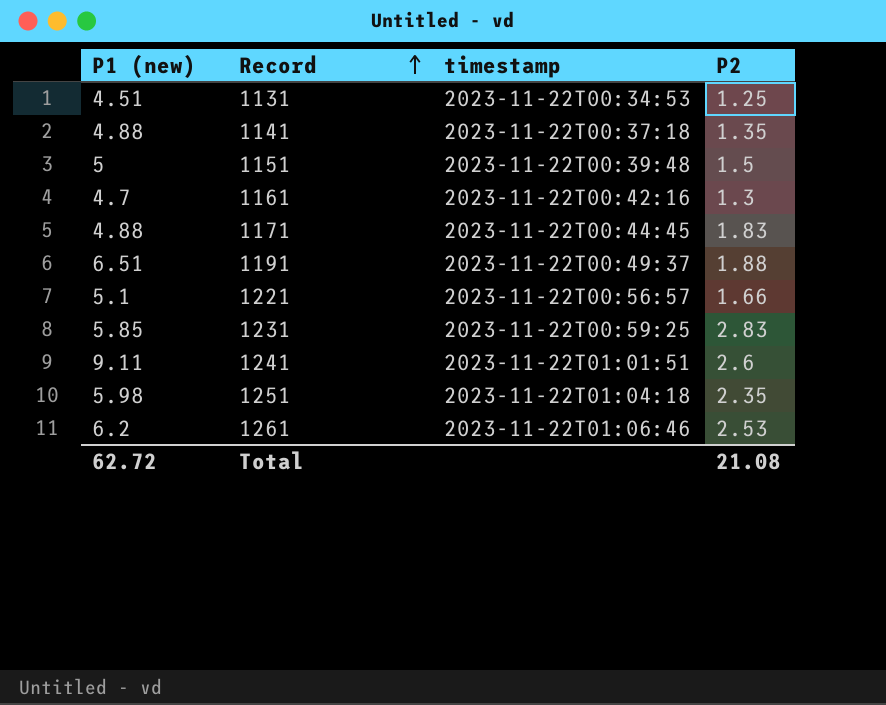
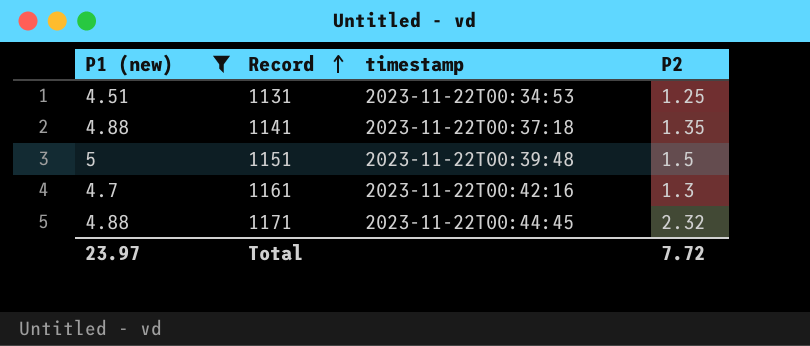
filter: none -> P1 (new) <= 5
1171 | P2: 1.83 -> 2.32
Total | P1 (new): 62.72 -> 23.97
Total | P2: 21.08 -> 7.72

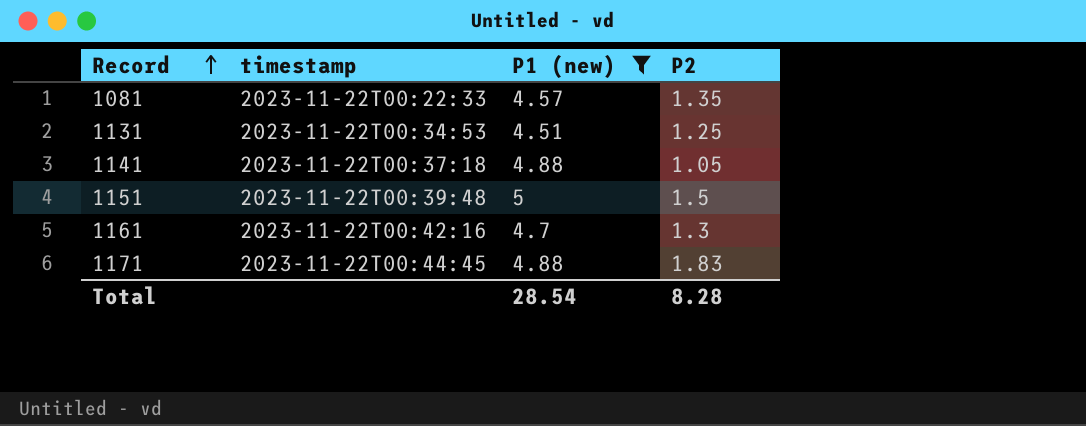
column P1 (new) | position: 1 -> 3
row 1081: none -> 2023-11-22T00:22:33 | 4.57 | 1.35
1141 | P2: 1.35 -> 1.05
1171 | P2: 2.32 -> 1.83
Total | P1 (new): 23.97 -> 28.54
Total | P2: 7.72 -> 8.28

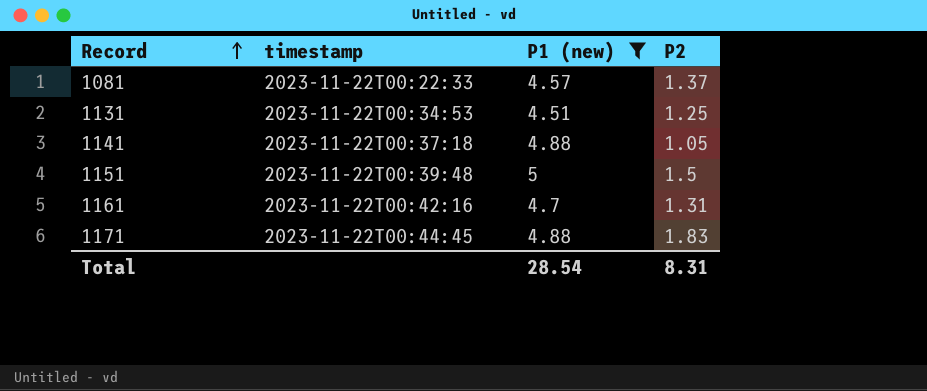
1081 | P2: 1.35 -> 1.37
1161 | P2: 1.3 -> 1.31
Total | P2: 8.28 -> 8.31

